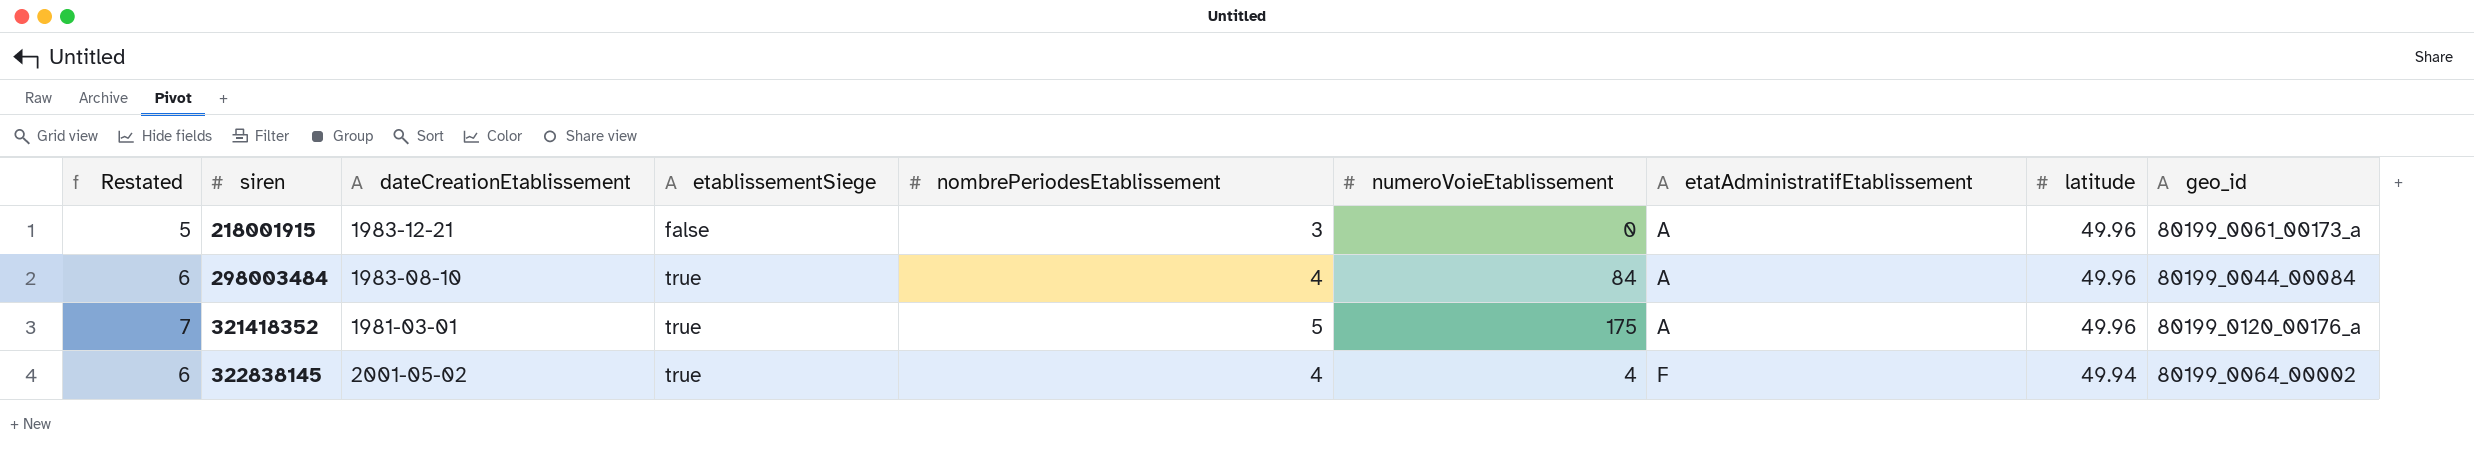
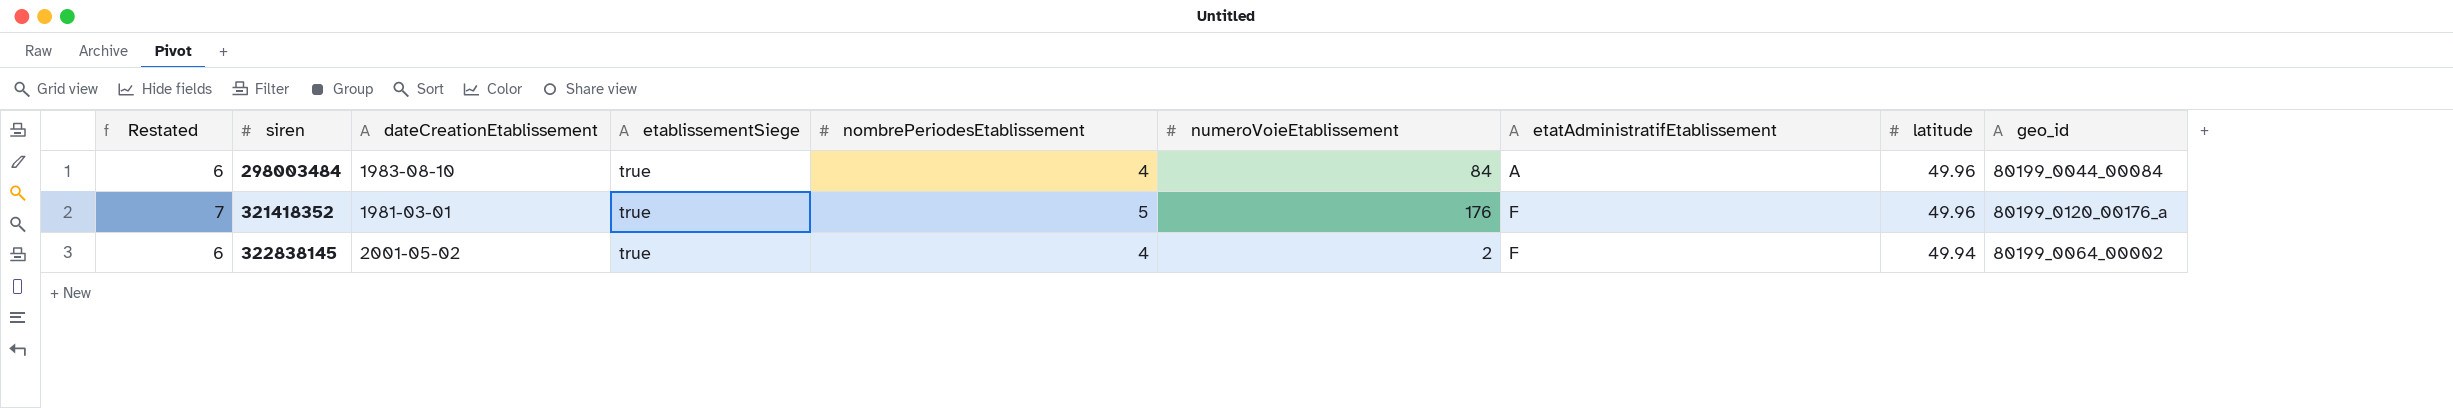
row 218001915: 5 | 1983-12-21 | false | 3 | 0 | A | 49.96 | 80199_0061_00173_a -> none
321418352 | numeroVoieEtablissement: 175 -> 176
321418352 | etatAdministratifEtablissement: A -> F
322838145 | numeroVoieEtablissement: 4 -> 2

